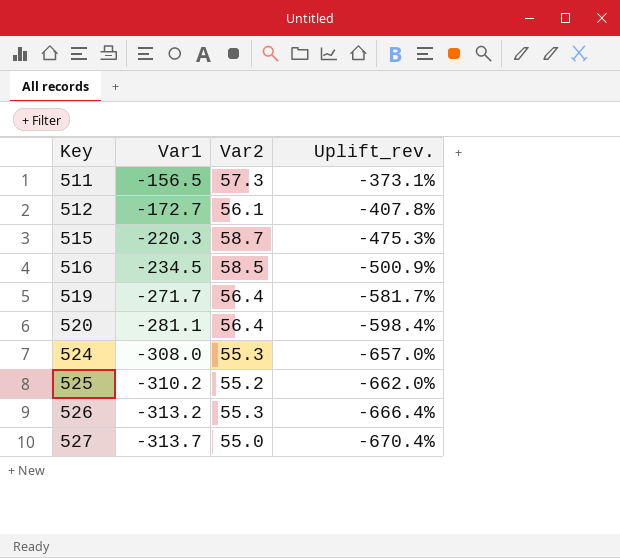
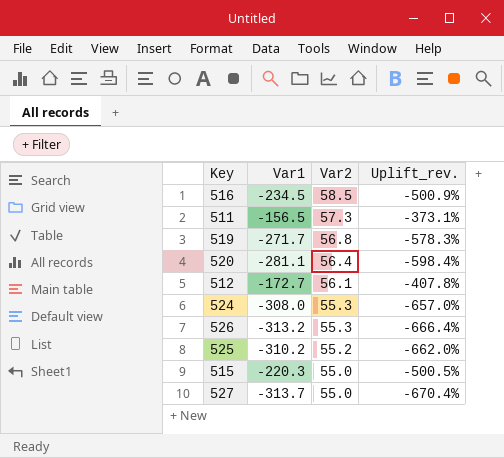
row order: Key ascending -> Var2 descending
519 | Var2: 56.4 -> 56.8
519 | Uplift_rev.: -581.7% -> -578.3%
515 | Var2: 58.7 -> 55.0
515 | Uplift_rev.: -475.3% -> -500.5%

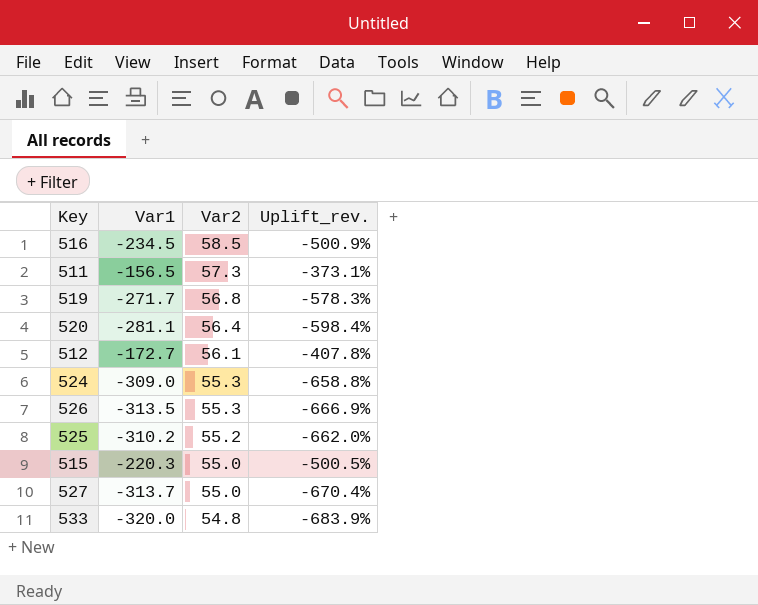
524 | Var1: -308.0 -> -309.0
524 | Uplift_rev.: -657.0% -> -658.8%
526 | Var1: -313.2 -> -313.5
526 | Uplift_rev.: -666.4% -> -666.9%
row 533: none -> -320.0 | 54.8 | -683.9%

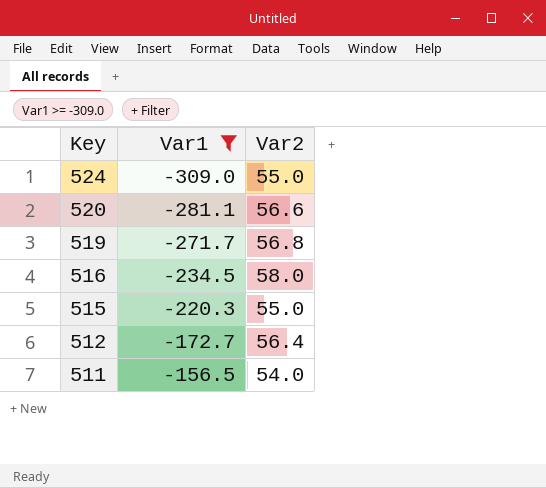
filter: none -> Var1 >= -309.0
row order: Var2 descending -> Key descending
column Uplift_rev. | formula: ([Var1] - [Var2]) / [Var2] -> none
524 | Var2: 55.3 -> 55.0
520 | Var2: 56.4 -> 56.6
516 | Var2: 58.5 -> 58.0
512 | Var2: 56.1 -> 56.4
511 | Var2: 57.3 -> 54.0

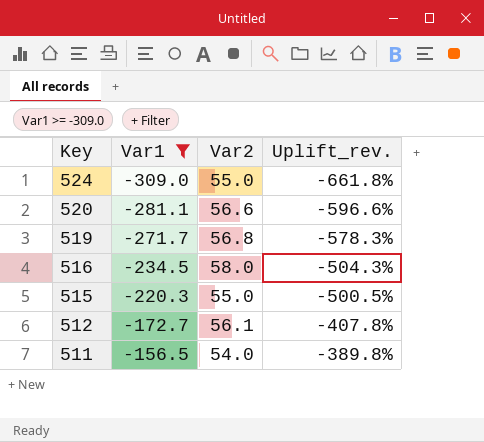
column Uplift_rev. | formula: none -> ([Var1] - [Var2]) / [Var2]
512 | Var2: 56.4 -> 56.1

